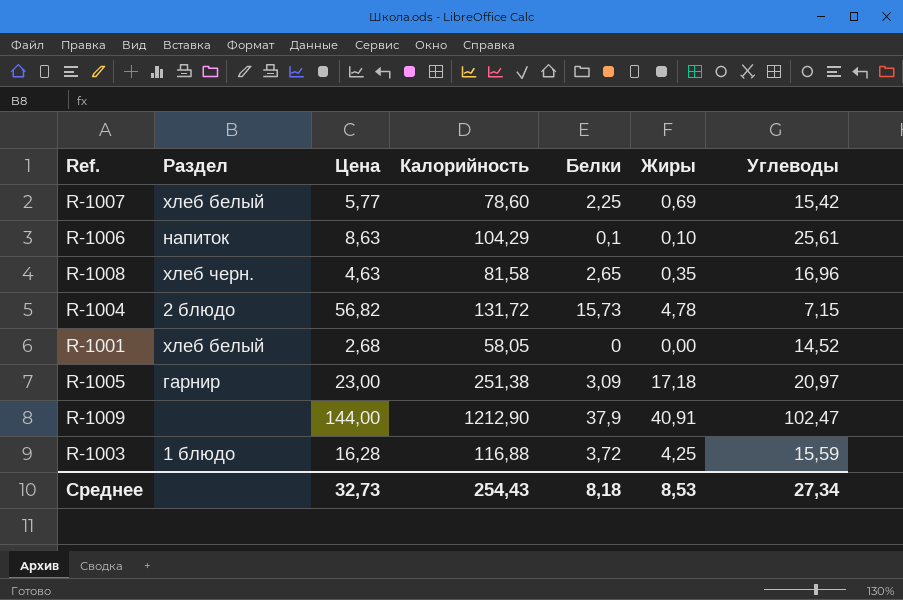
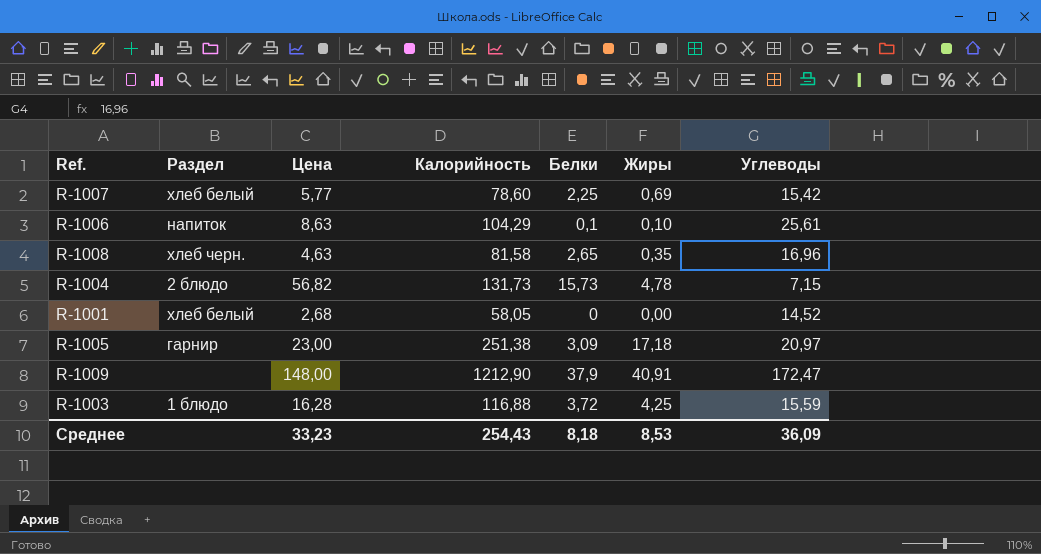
R-1004 | Калорийность: 131,72 -> 131,73
R-1009 | Цена: 144,00 -> 148,00
R-1009 | Углеводы: 102,47 -> 172,47
Среднее | Цена: 32,73 -> 33,23
Среднее | Углеводы: 27,34 -> 36,09

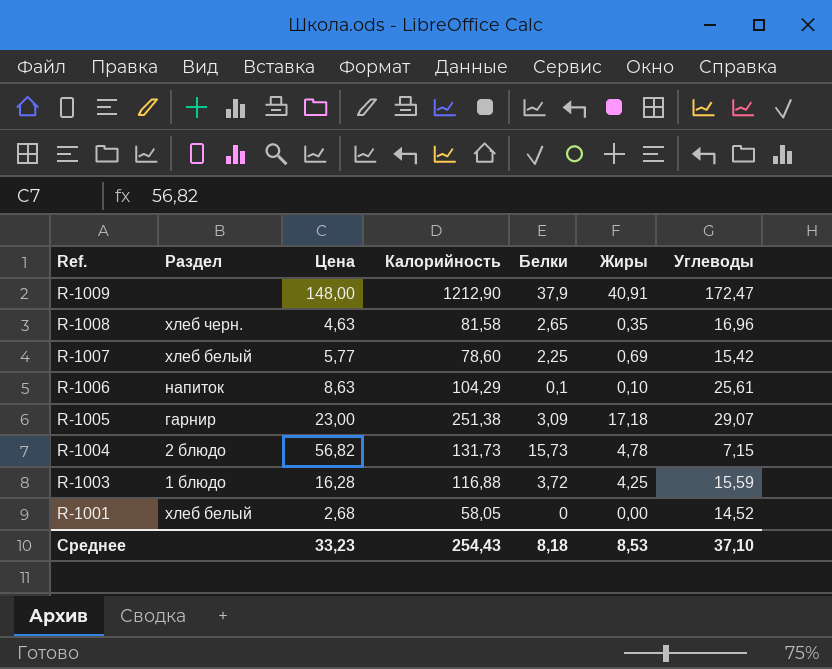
row order: none -> Ref. descending
R-1005 | Углеводы: 20,97 -> 29,07
Среднее | Углеводы: 36,09 -> 37,10

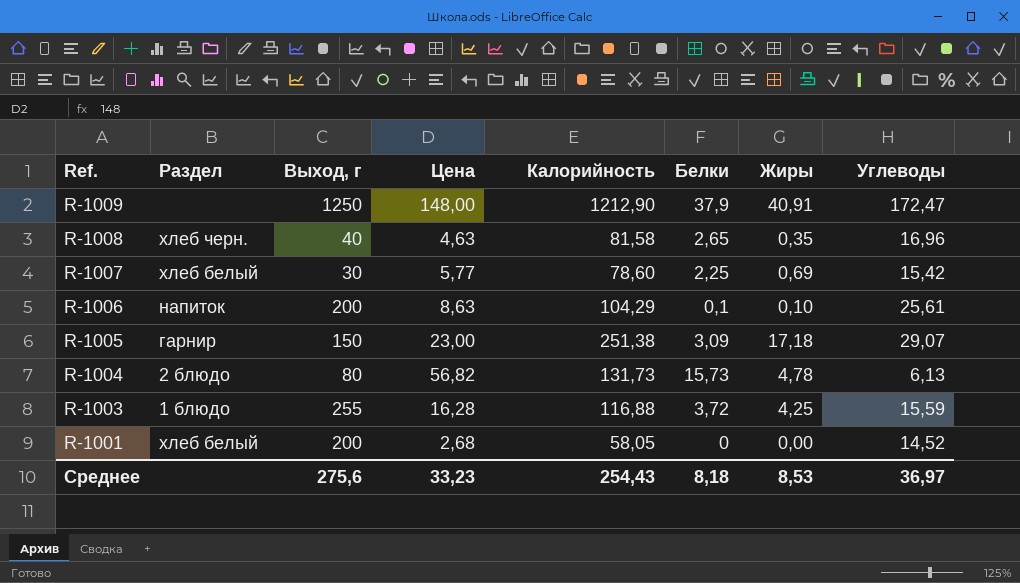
column Выход, г | position: none -> 3
R-1004 | Углеводы: 7,15 -> 6,13
Среднее | Углеводы: 37,10 -> 36,97

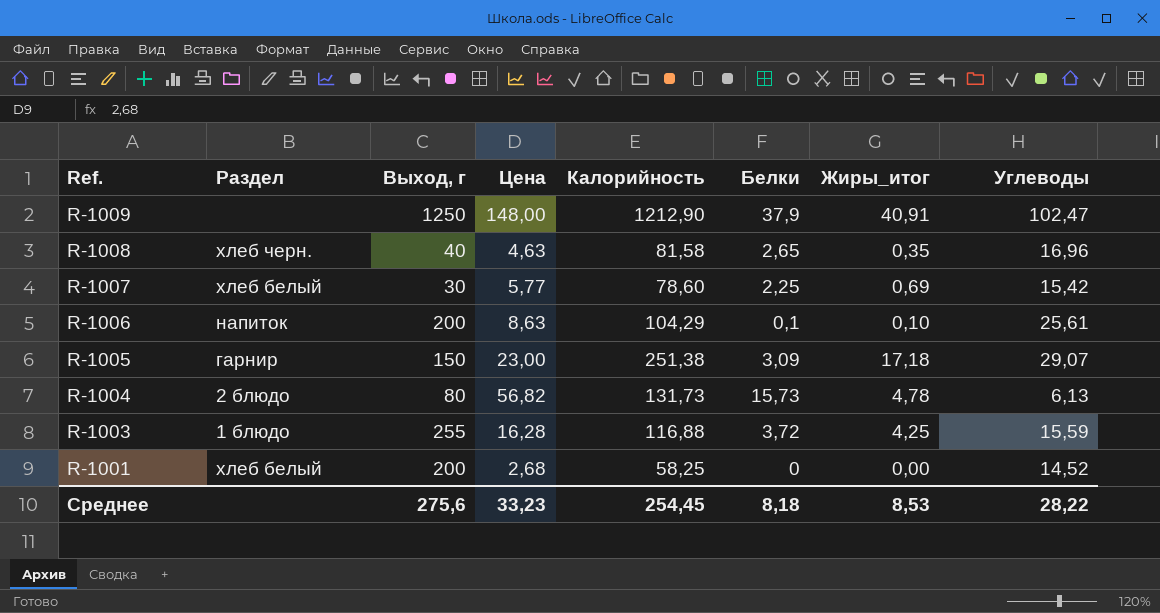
column name: Жиры -> Жиры_итог
R-1009 | Углеводы: 172,47 -> 102,47
R-1001 | Калорийность: 58,05 -> 58,25
Среднее | Калорийность: 254,43 -> 254,45
Среднее | Углеводы: 36,97 -> 28,22

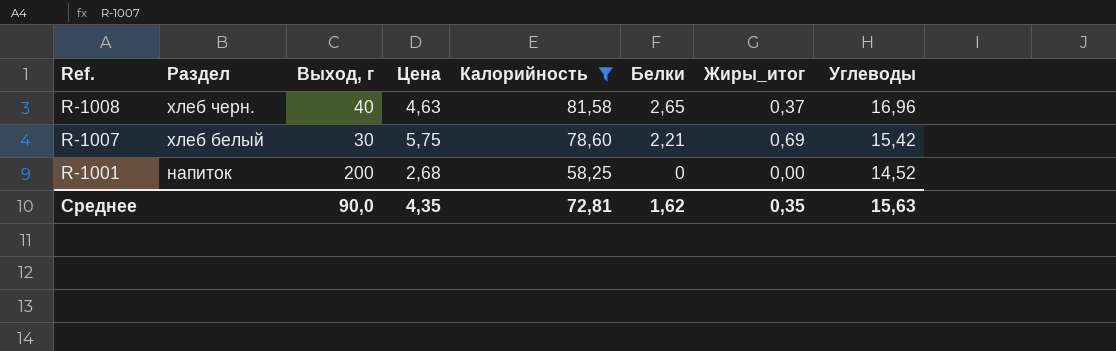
filter: none -> Калорийность <= 81,58
R-1008 | Жиры_итог: 0,35 -> 0,37
R-1007 | Цена: 5,77 -> 5,75
R-1007 | Белки: 2,25 -> 2,21
R-1001 | Раздел: хлеб белый -> напиток
Среднее | Выход, г: 275,6 -> 90,0
Среднее | Цена: 33,23 -> 4,35
Среднее | Калорийность: 254,45 -> 72,81
Среднее | Белки: 8,18 -> 1,62
Среднее | Жиры_итог: 8,53 -> 0,35
Среднее | Углеводы: 28,22 -> 15,63

